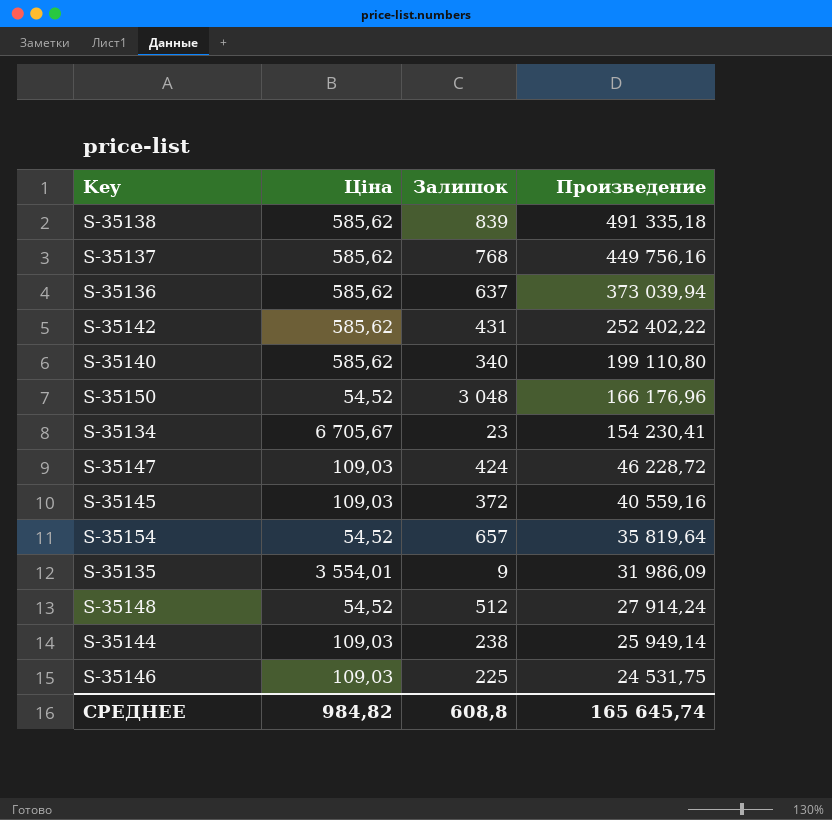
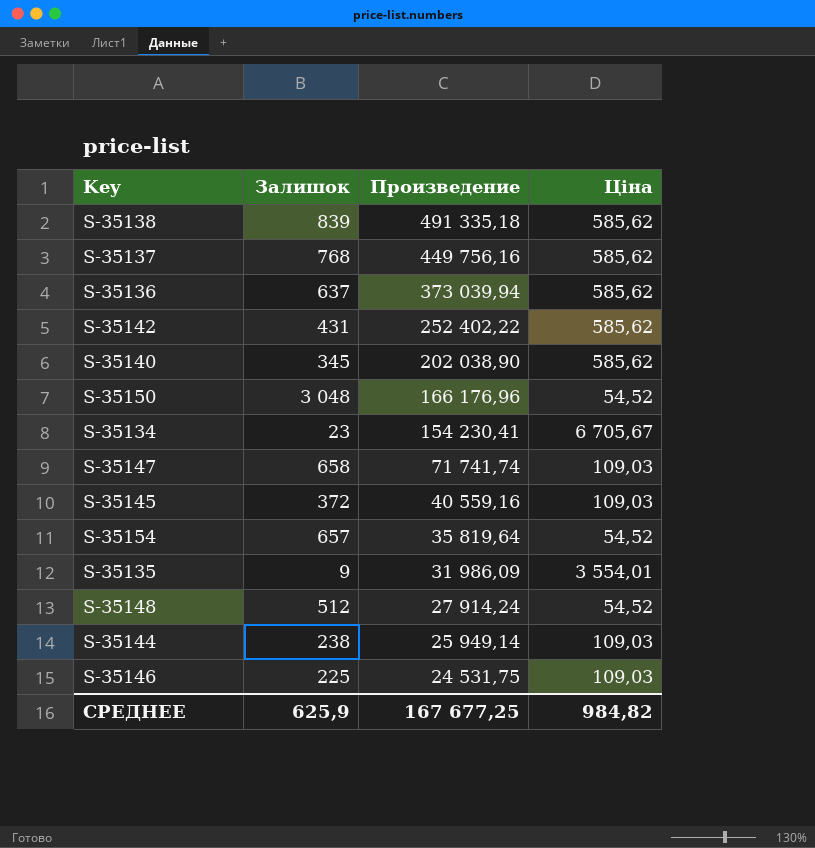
column Ціна | position: 2 -> 4
S-35140 | Залишок: 340 -> 345
S-35140 | Произведение: 199 110,80 -> 202 038,90
S-35147 | Залишок: 424 -> 658
S-35147 | Произведение: 46 228,72 -> 71 741,74
СРЕДНЕЕ | Залишок: 608,8 -> 625,9
СРЕДНЕЕ | Произведение: 165 645,74 -> 167 677,25

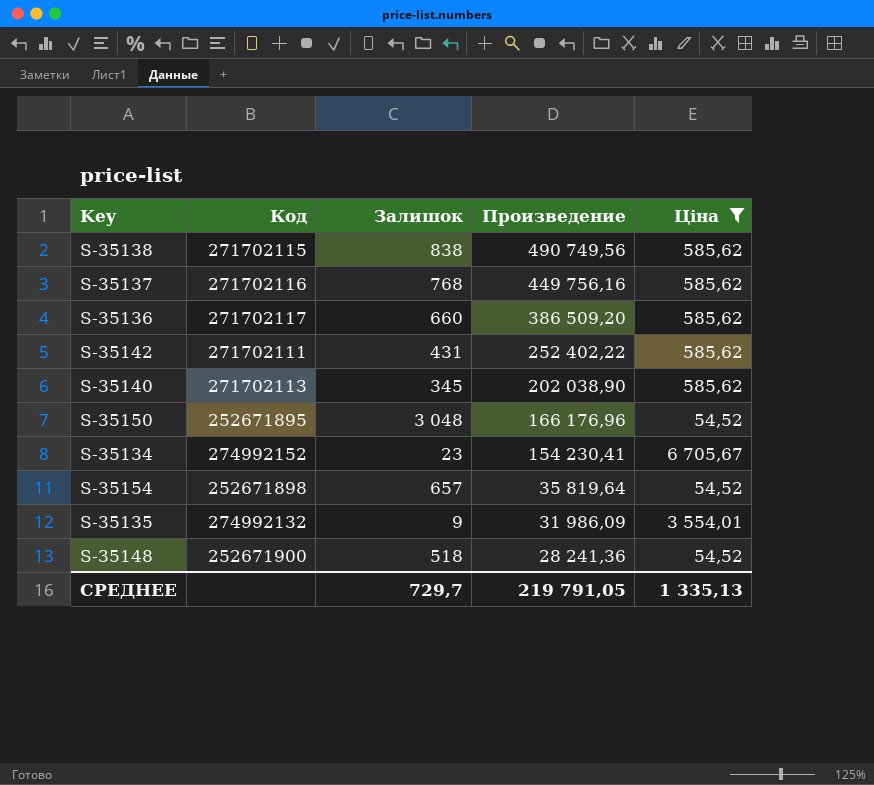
filter: none -> Ціна != 109,03
column Код | position: none -> 2
S-35138 | Залишок: 839 -> 838
S-35138 | Произведение: 491 335,18 -> 490 749,56
S-35136 | Залишок: 637 -> 660
S-35136 | Произведение: 373 039,94 -> 386 509,20
S-35148 | Залишок: 512 -> 518
S-35148 | Произведение: 27 914,24 -> 28 241,36
СРЕДНЕЕ | Залишок: 625,9 -> 729,7
СРЕДНЕЕ | Произведение: 167 677,25 -> 219 791,05
СРЕДНЕЕ | Ціна: 984,82 -> 1 335,13

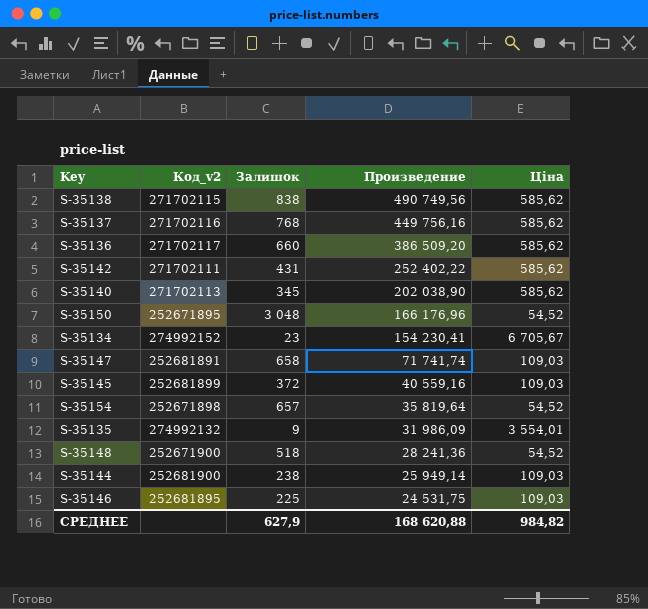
filter: Ціна != 109,03 -> none
column name: Код -> Код_v2
СРЕДНЕЕ | Залишок: 729,7 -> 627,9
СРЕДНЕЕ | Произведение: 219 791,05 -> 168 620,88
СРЕДНЕЕ | Ціна: 1 335,13 -> 984,82

